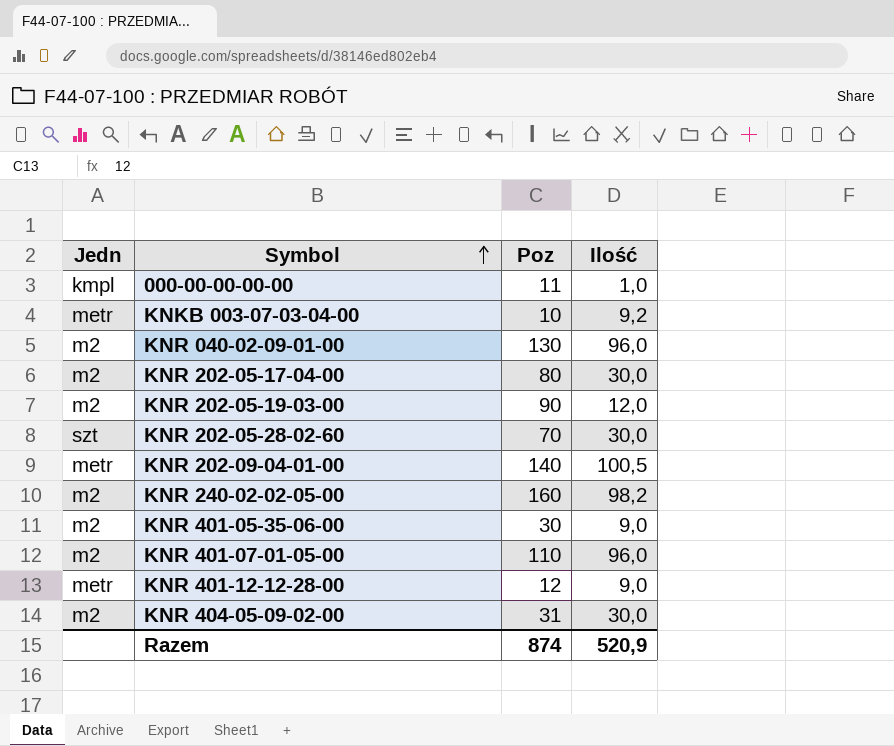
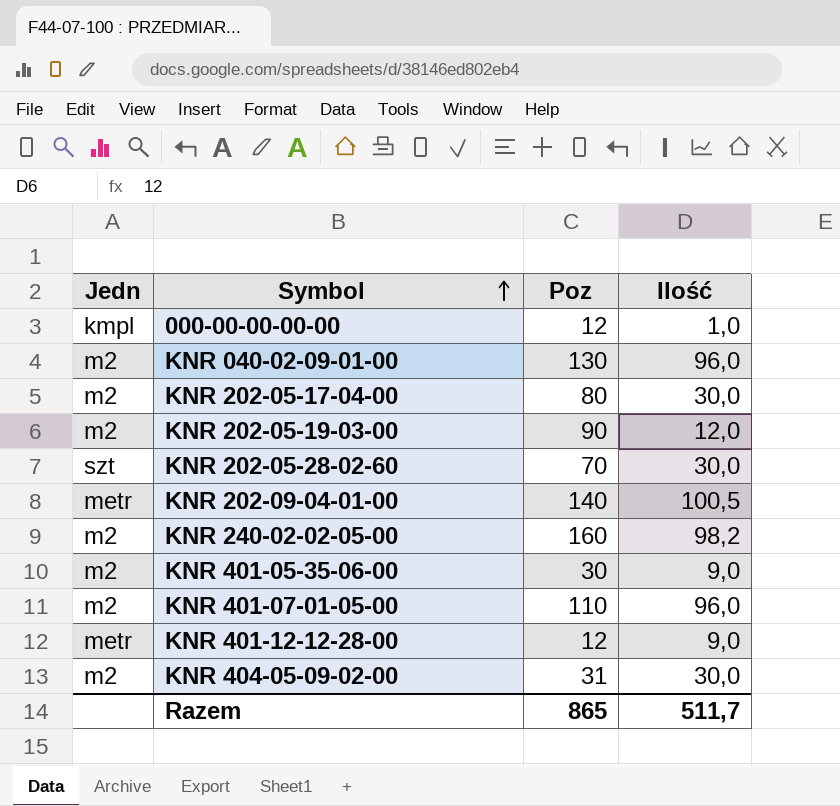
row KNKB 003-07-03-04-00: metr | 10 | 9,2 -> none
000-00-00-00-00 | Poz: 11 -> 12
Razem | Poz: 874 -> 865
Razem | Ilość: 520,9 -> 511,7

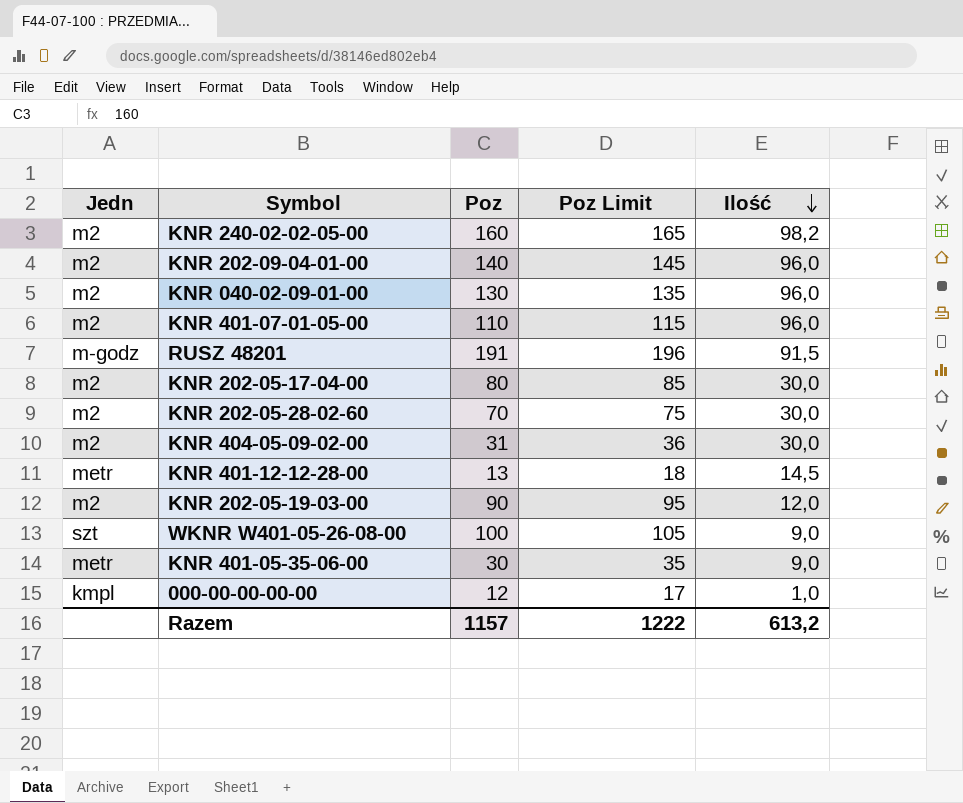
row order: Symbol ascending -> Ilość descending
column Poz Limit | formula: none -> [Poz] + 5
KNR 202-09-04-01-00 | Jedn: metr -> m2
KNR 202-09-04-01-00 | Ilość: 100,5 -> 96,0
row RUSZ 48201: none -> m-godz | 191 | 196 | 91,5
KNR 202-05-28-02-60 | Jedn: szt -> m2
KNR 401-12-12-28-00 | Poz: 12 -> 13
KNR 401-12-12-28-00 | Ilość: 9,0 -> 14,5
row WKNR W401-05-26-08-00: none -> szt | 100 | 105 | 9,0
KNR 401-05-35-06-00 | Jedn: m2 -> metr
Razem | Poz: 865 -> 1157
Razem | Ilość: 511,7 -> 613,2

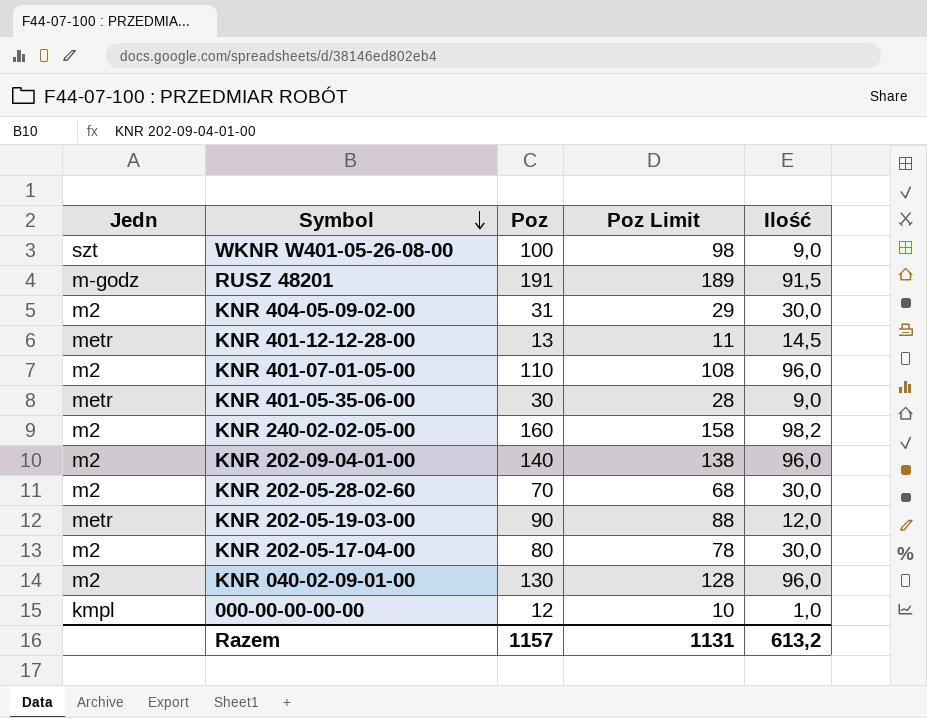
row order: Ilość descending -> Symbol descending
column Poz Limit | formula: [Poz] + 5 -> [Poz] - 2
KNR 202-05-19-03-00 | Jedn: m2 -> metr
Razem | Poz Limit: 1222 -> 1131

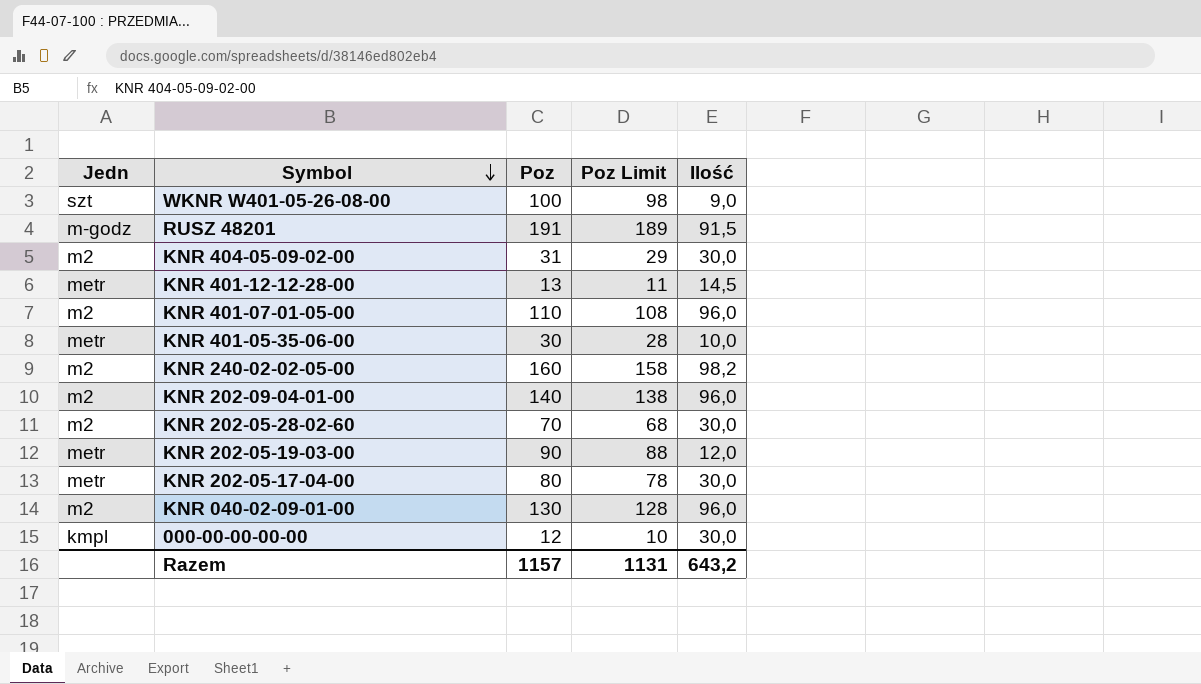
KNR 401-05-35-06-00 | Ilość: 9,0 -> 10,0
KNR 202-05-17-04-00 | Jedn: m2 -> metr
000-00-00-00-00 | Ilość: 1,0 -> 30,0
Razem | Ilość: 613,2 -> 643,2

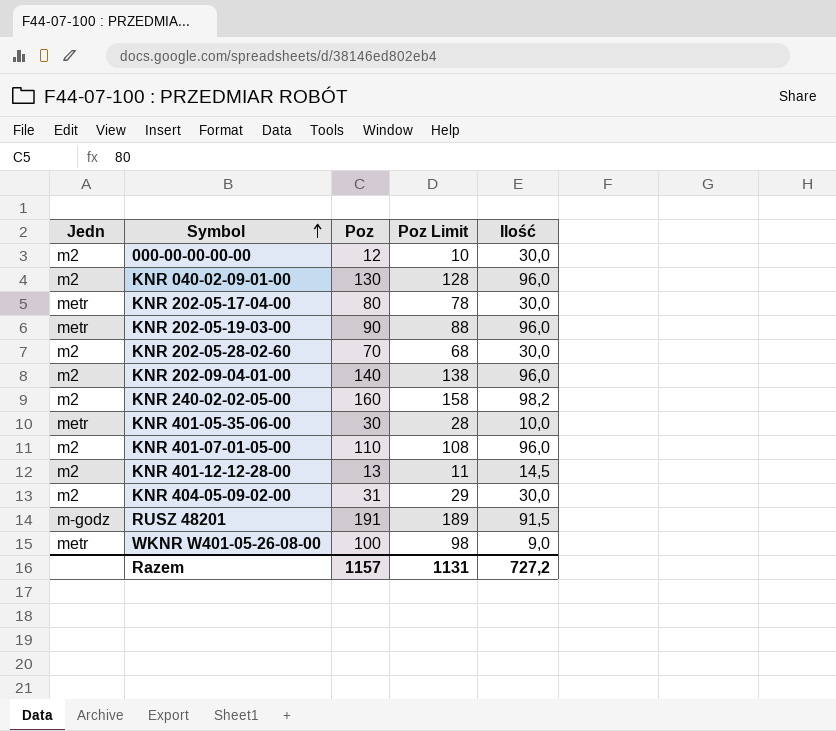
row order: Symbol descending -> Symbol ascending
000-00-00-00-00 | Jedn: kmpl -> m2
KNR 202-05-19-03-00 | Ilość: 12,0 -> 96,0
KNR 401-12-12-28-00 | Jedn: metr -> m2
WKNR W401-05-26-08-00 | Jedn: szt -> metr
Razem | Ilość: 643,2 -> 727,2

